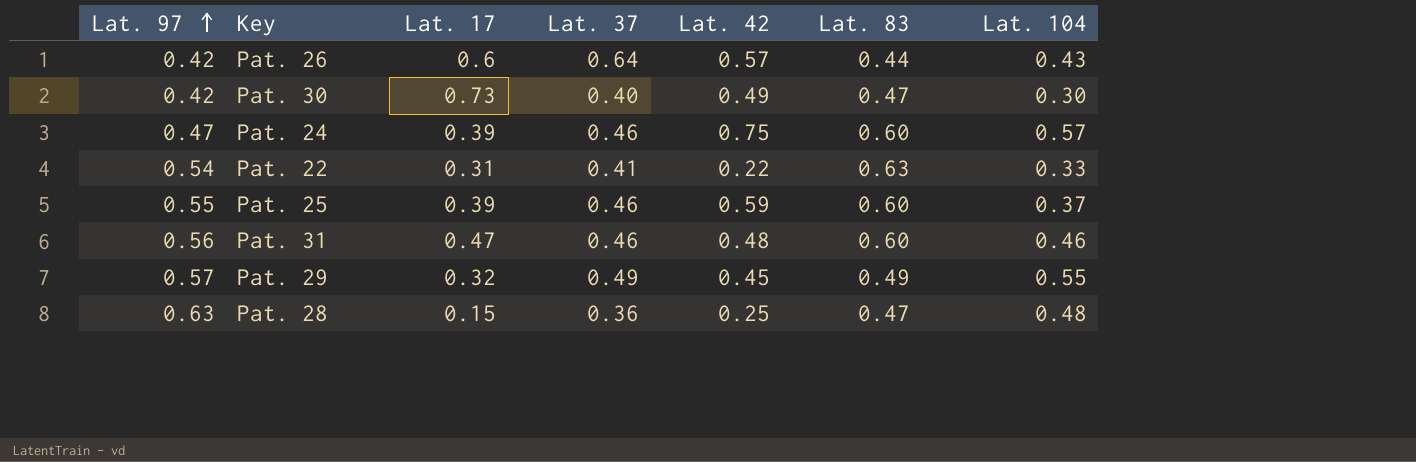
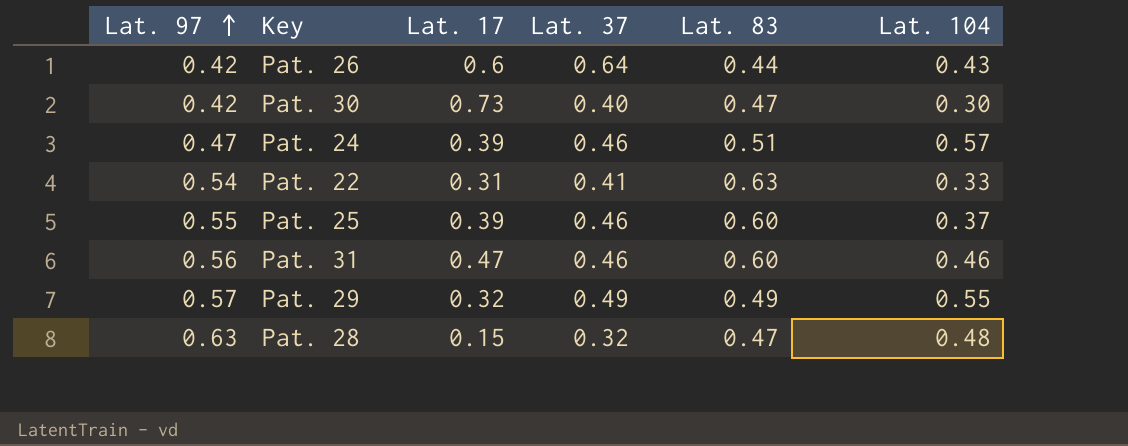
column Lat. 42 | position: 5 -> none
Pat. 24 | Lat. 83: 0.60 -> 0.51
Pat. 28 | Lat. 37: 0.36 -> 0.32

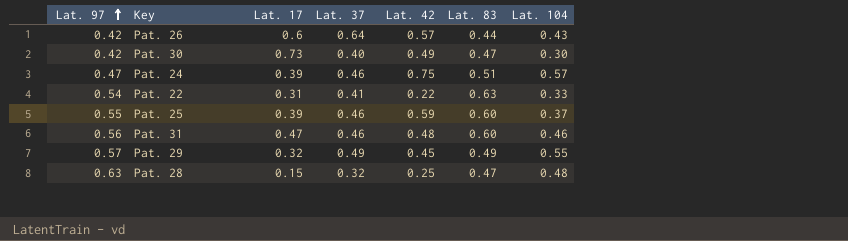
column Lat. 42 | position: none -> 5

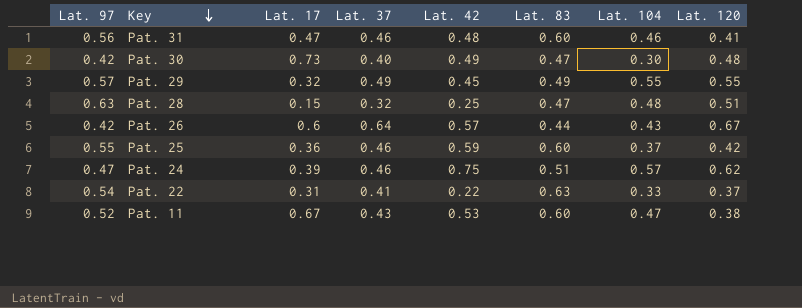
row order: Lat. 97 ascending -> Key descending
column Lat. 120 | position: none -> 8
Pat. 25 | Lat. 17: 0.39 -> 0.36
row Pat. 11: none -> 0.52 | 0.67 | 0.43 | 0.53 | 0.60 | 0.47 | 0.38

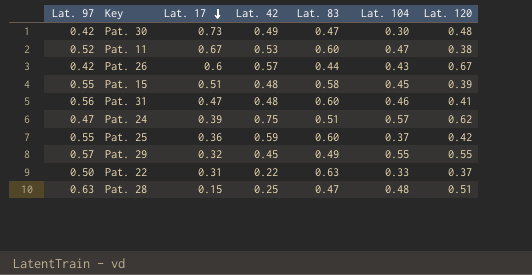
row order: Key descending -> Lat. 17 descending
column Lat. 37 | position: 4 -> none
row Pat. 15: none -> 0.55 | 0.51 | 0.48 | 0.58 | 0.45 | 0.39
Pat. 22 | Lat. 97: 0.54 -> 0.50

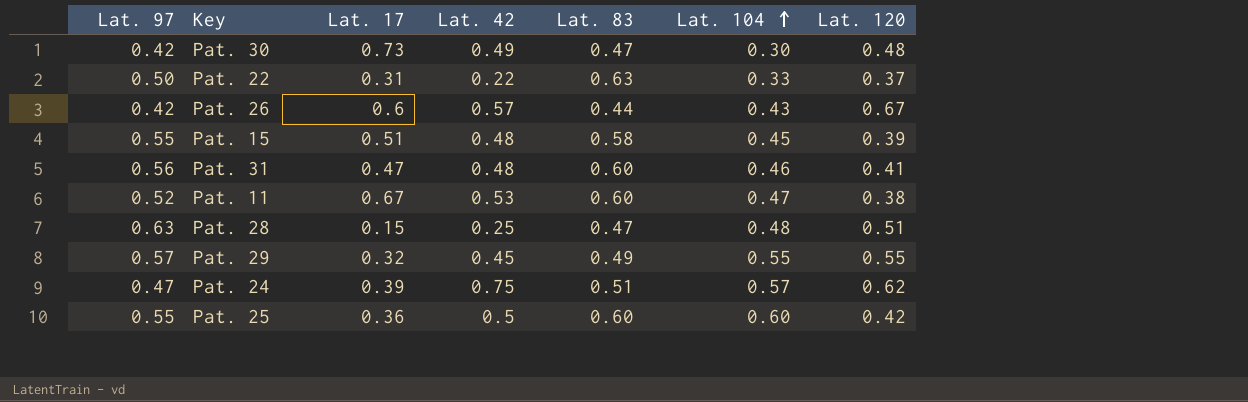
row order: Lat. 17 descending -> Lat. 104 ascending
Pat. 25 | Lat. 42: 0.59 -> 0.5
Pat. 25 | Lat. 104: 0.37 -> 0.60

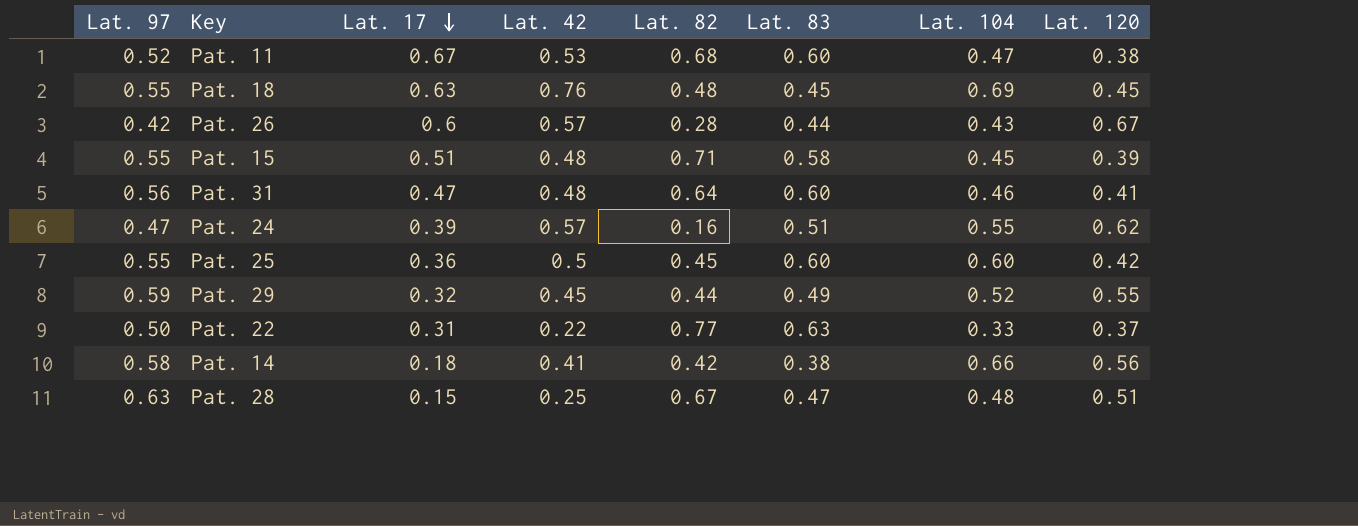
row order: Lat. 104 ascending -> Lat. 17 descending
column Lat. 82 | position: none -> 5
row Pat. 30: 0.42 | 0.73 | 0.49 | 0.47 | 0.30 | 0.48 -> none
row Pat. 18: none -> 0.55 | 0.63 | 0.76 | 0.48 | 0.45 | 0.69 | 0.45
Pat. 24 | Lat. 42: 0.75 -> 0.57
Pat. 24 | Lat. 104: 0.57 -> 0.55
Pat. 29 | Lat. 97: 0.57 -> 0.59
Pat. 29 | Lat. 104: 0.55 -> 0.52
row Pat. 14: none -> 0.58 | 0.18 | 0.41 | 0.42 | 0.38 | 0.66 | 0.56

